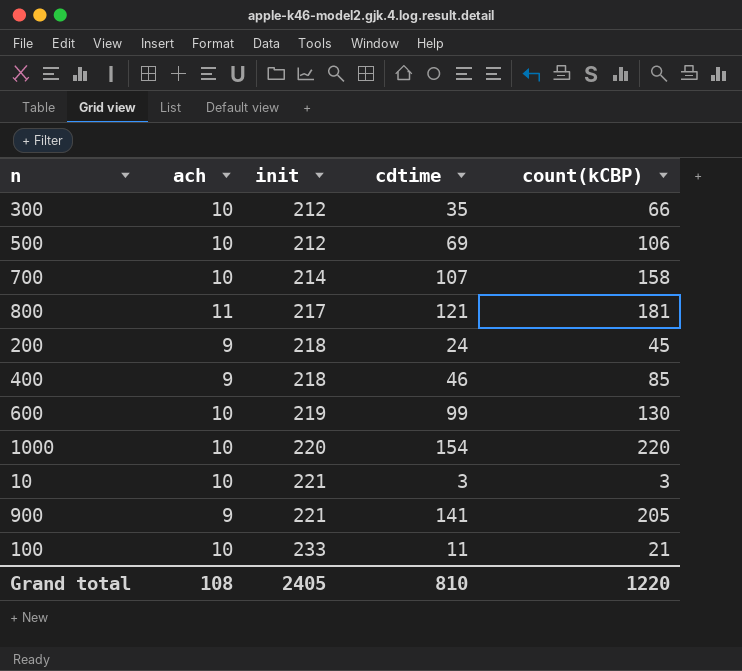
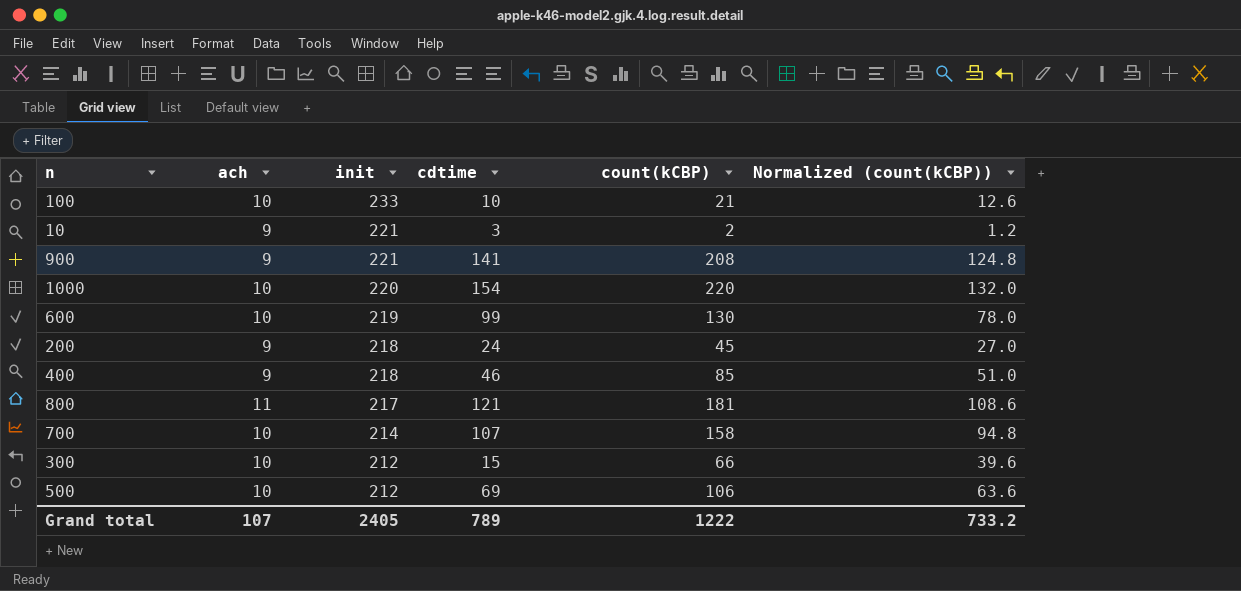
row order: init ascending -> init descending
column Normalized (count(kCBP)) | formula: none -> [count(kCBP)] * 0.6
100 | cdtime: 11 -> 10
10 | ach: 10 -> 9
10 | count(kCBP): 3 -> 2
900 | count(kCBP): 205 -> 208
300 | cdtime: 35 -> 15
Grand total | ach: 108 -> 107
Grand total | cdtime: 810 -> 789
Grand total | count(kCBP): 1220 -> 1222

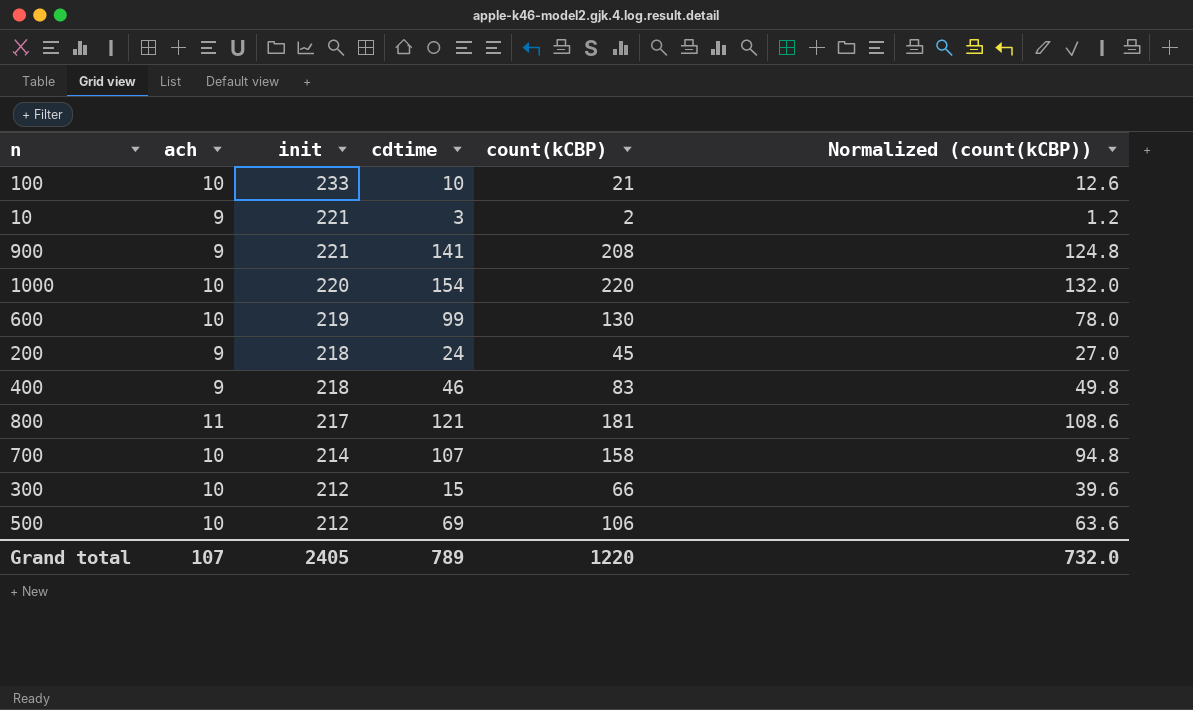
400 | count(kCBP): 85 -> 83
400 | Normalized (count(kCBP)): 51.0 -> 49.8
Grand total | count(kCBP): 1222 -> 1220
Grand total | Normalized (count(kCBP)): 733.2 -> 732.0

